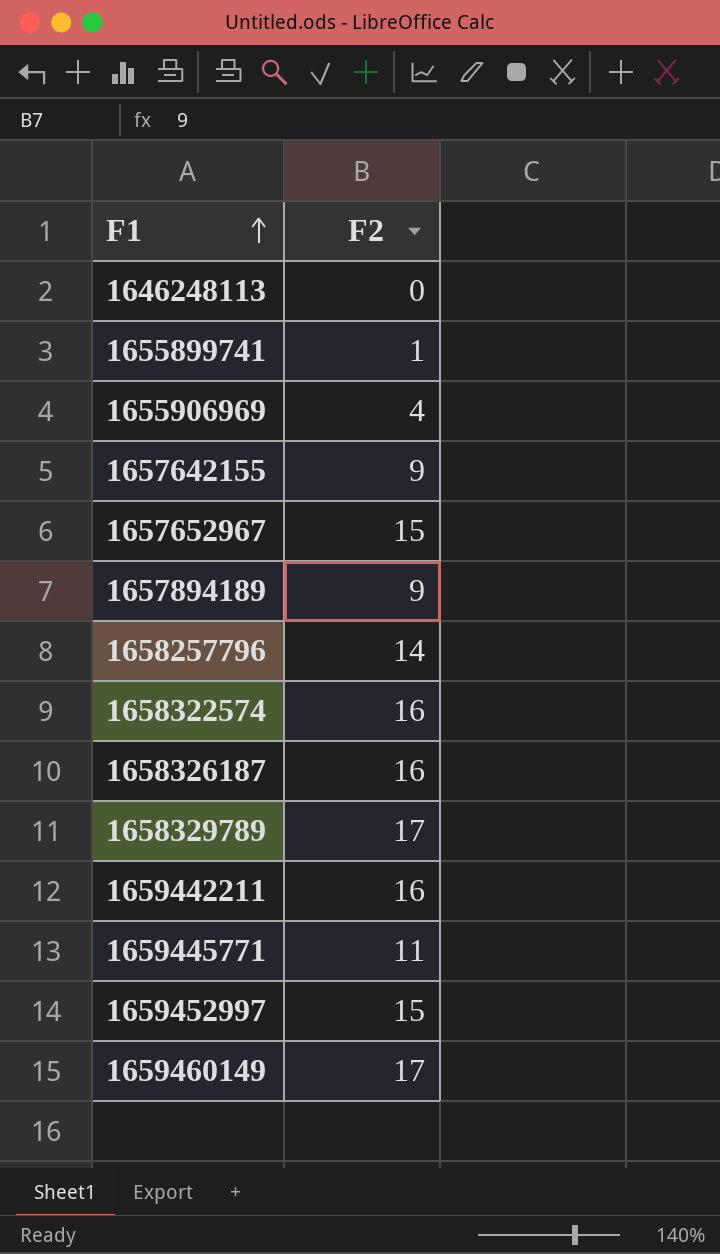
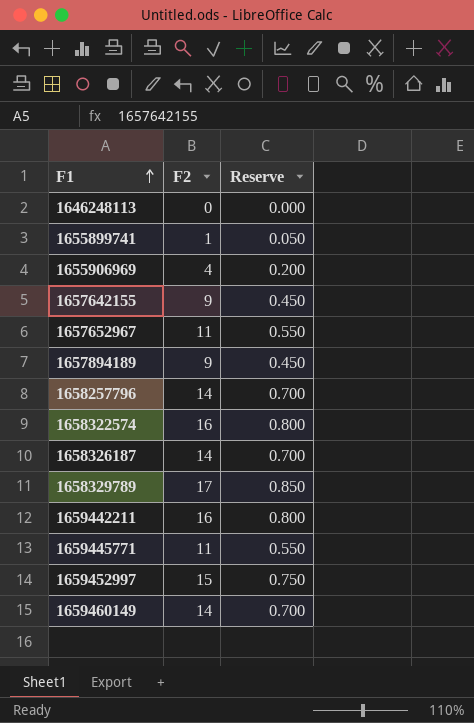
column Reserve | formula: none -> [F2] * 0.05
1657652967 | F2: 15 -> 11
1658326187 | F2: 16 -> 14
1659460149 | F2: 17 -> 14

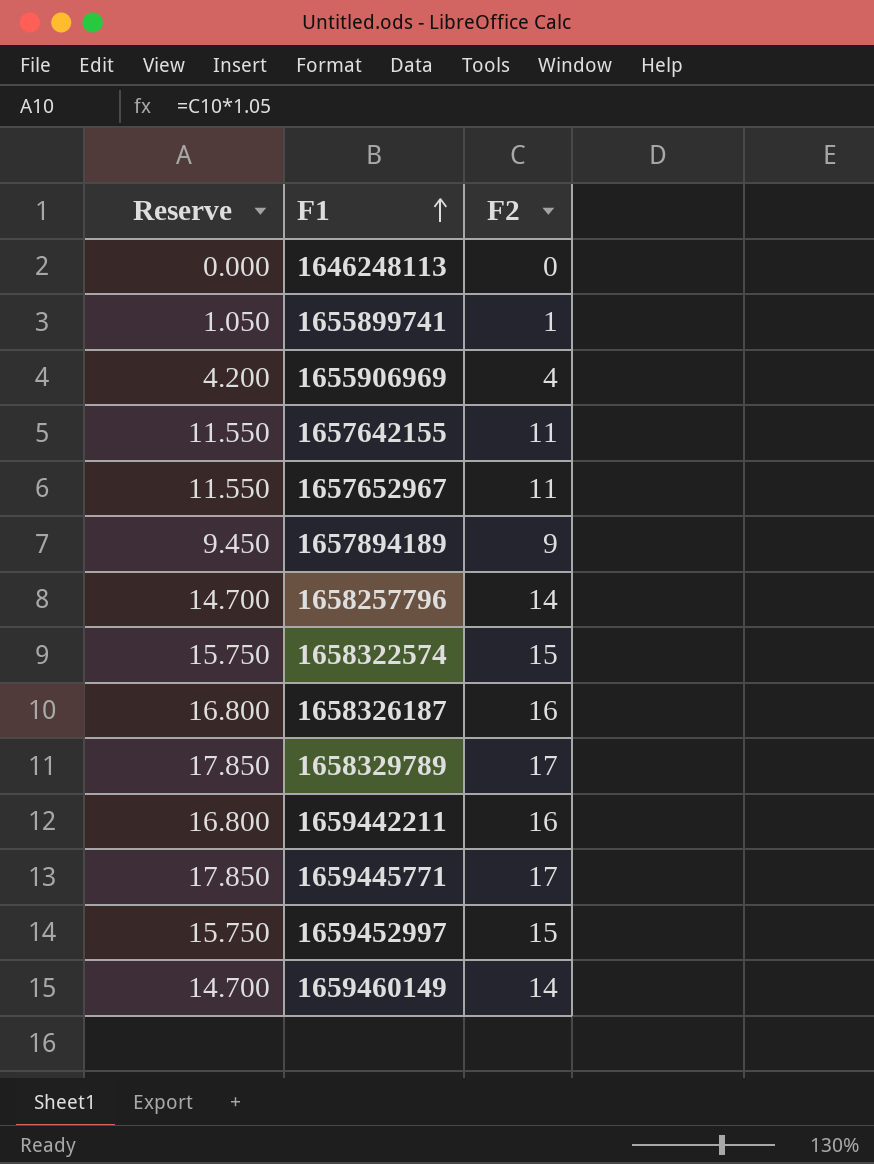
column Reserve | formula: [F2] * 0.05 -> [F2] * 1.05
column Reserve | position: 3 -> 1
1657642155 | F2: 9 -> 11
1658322574 | F2: 16 -> 15
1658326187 | F2: 14 -> 16
1659445771 | F2: 11 -> 17

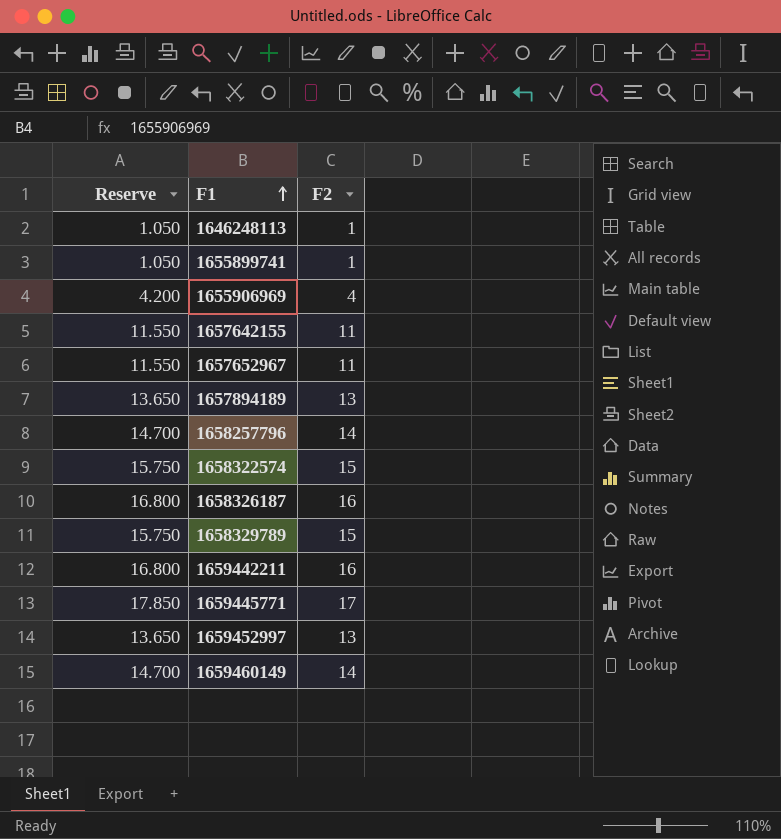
1646248113 | Reserve: 0.000 -> 1.050
1646248113 | F2: 0 -> 1
1657894189 | Reserve: 9.450 -> 13.650
1657894189 | F2: 9 -> 13
1658329789 | Reserve: 17.850 -> 15.750
1658329789 | F2: 17 -> 15
1659452997 | Reserve: 15.750 -> 13.650
1659452997 | F2: 15 -> 13

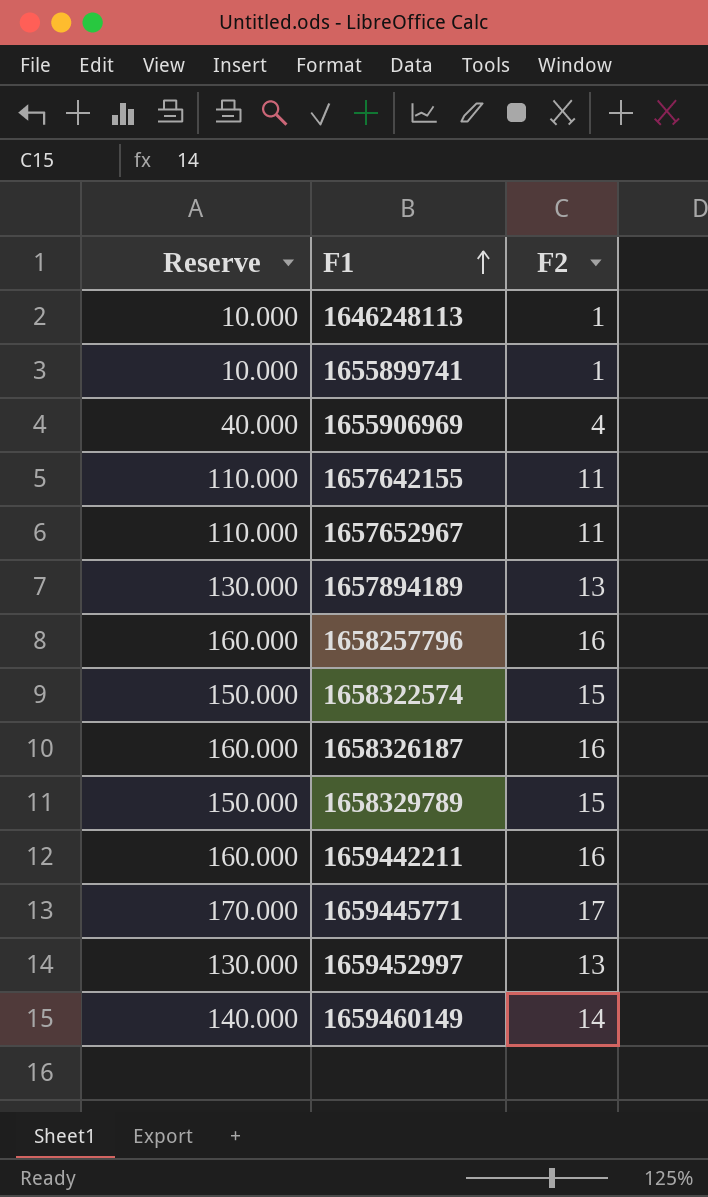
column Reserve | formula: [F2] * 1.05 -> [F2] * 10
1658257796 | F2: 14 -> 16

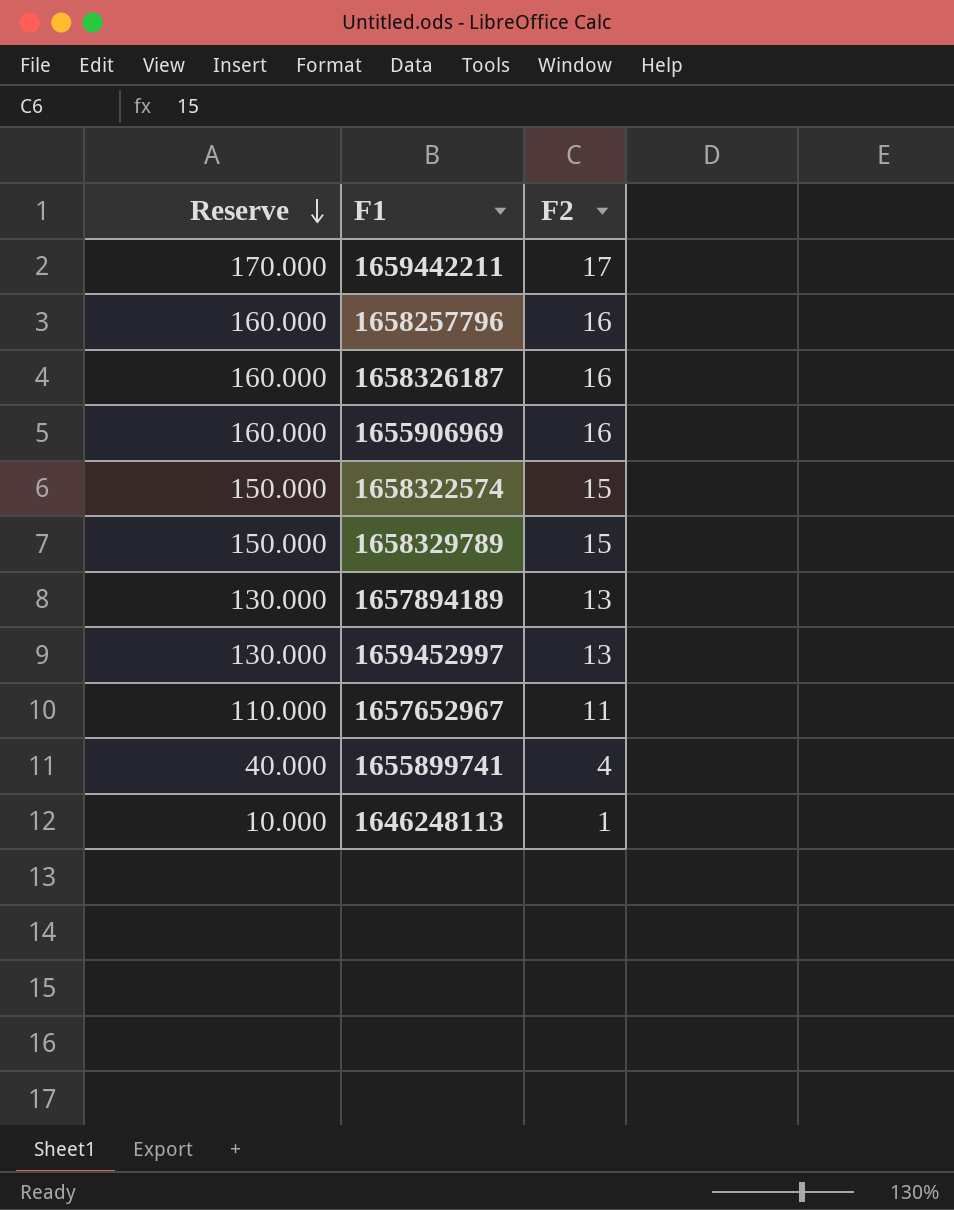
row order: F1 ascending -> Reserve descending
row 1657642155: 110.000 | 11 -> none
row 1659445771: 170.000 | 17 -> none
row 1659460149: 140.000 | 14 -> none
1659442211 | Reserve: 160.000 -> 170.000
1659442211 | F2: 16 -> 17
1655906969 | Reserve: 40.000 -> 160.000
1655906969 | F2: 4 -> 16
1655899741 | Reserve: 10.000 -> 40.000
1655899741 | F2: 1 -> 4

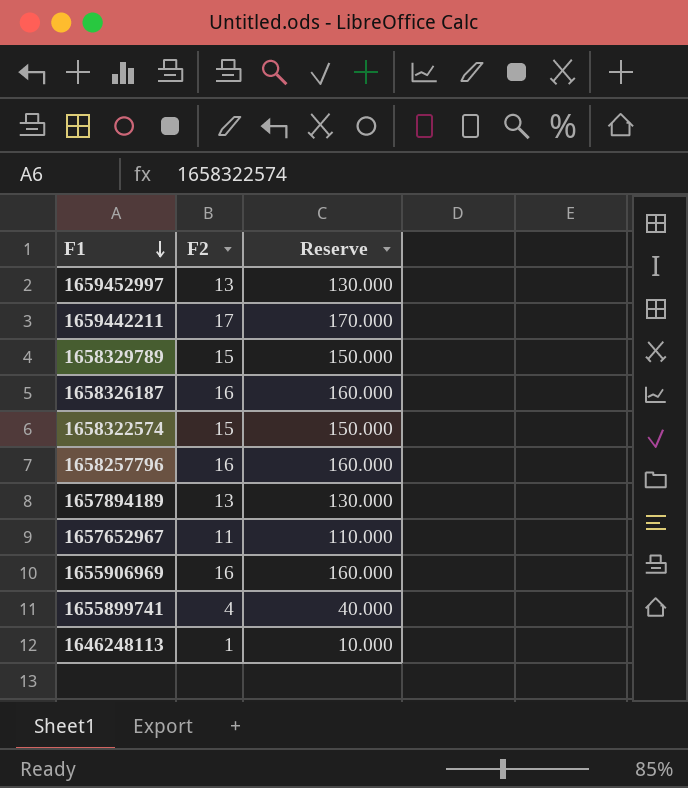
row order: Reserve descending -> F1 descending
column Reserve | position: 1 -> 3

